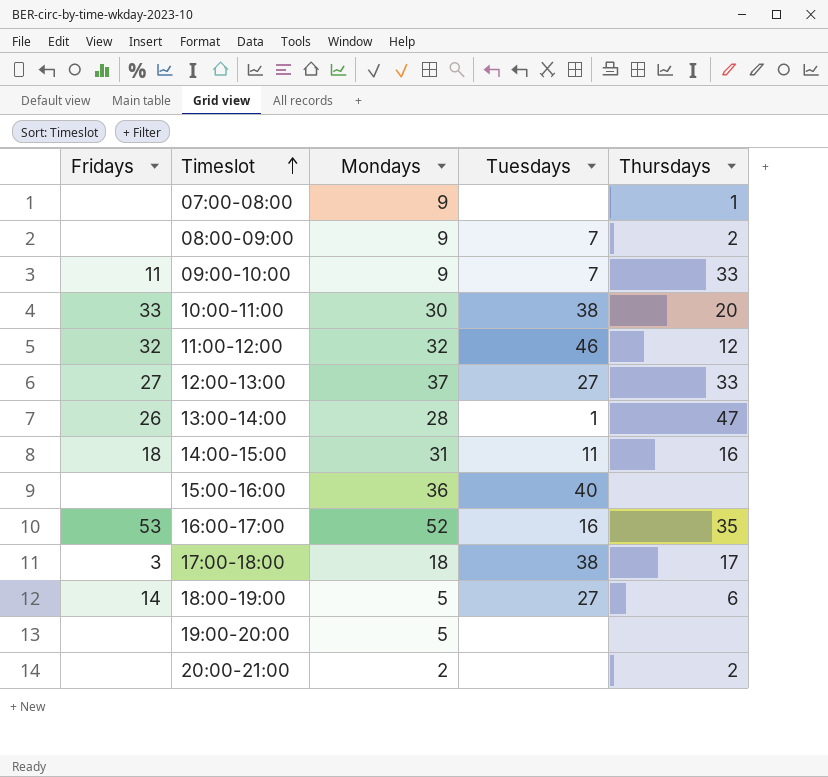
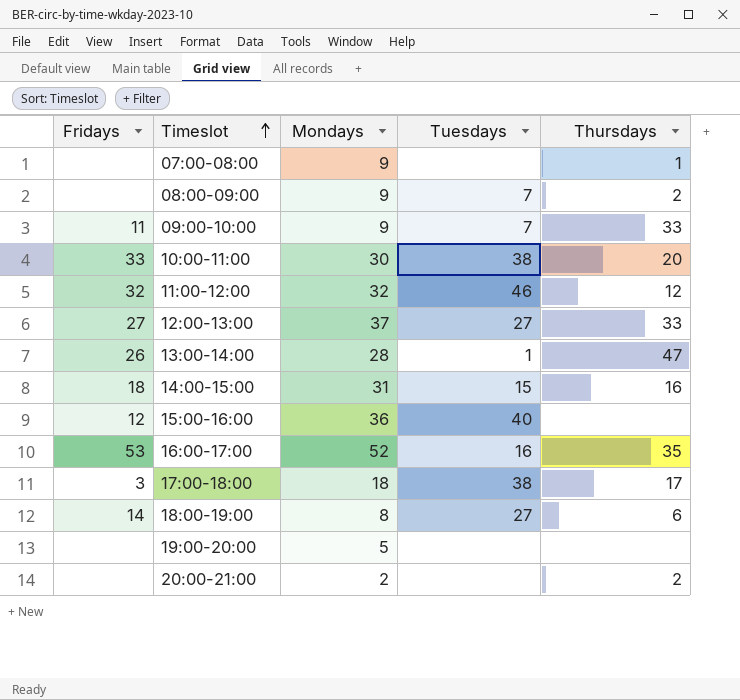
14:00-15:00 | Tuesdays: 11 -> 15
15:00-16:00 | Fridays: none -> 12
18:00-19:00 | Mondays: 5 -> 8

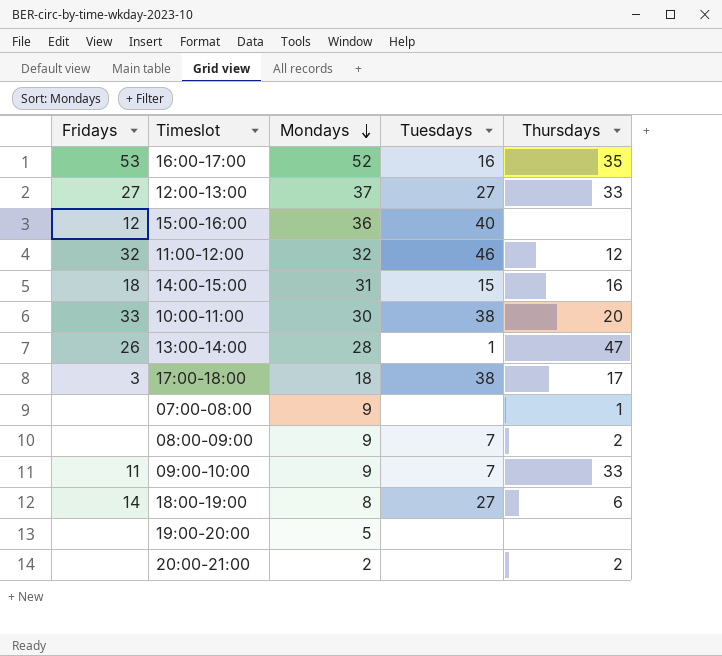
row order: Timeslot ascending -> Mondays descending

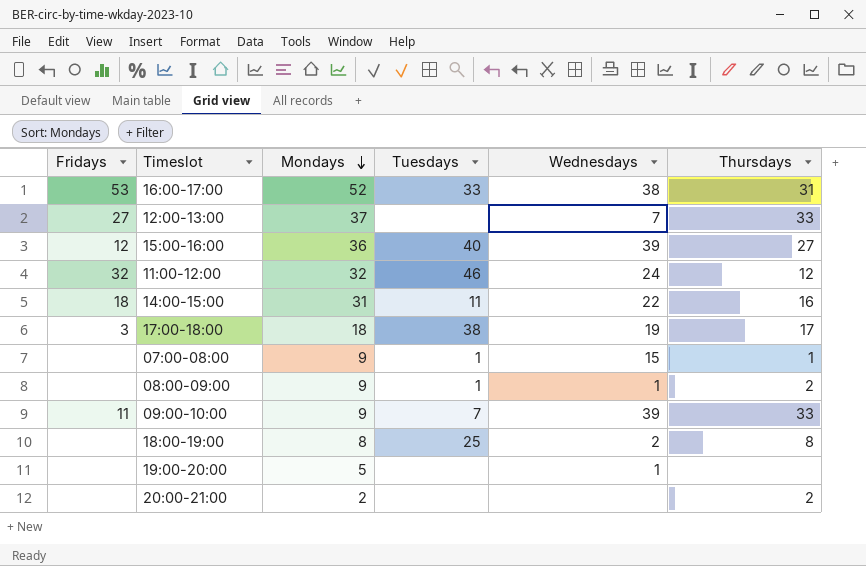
column Wednesdays | position: none -> 5
row 10:00-11:00: 33 | 30 | 38 | 20 -> none
row 13:00-14:00: 26 | 28 | 1 | 47 -> none
16:00-17:00 | Tuesdays: 16 -> 33
16:00-17:00 | Thursdays: 35 -> 31
12:00-13:00 | Tuesdays: 27 -> none
15:00-16:00 | Thursdays: none -> 27
14:00-15:00 | Tuesdays: 15 -> 11
07:00-08:00 | Tuesdays: none -> 1
08:00-09:00 | Tuesdays: 7 -> 1
18:00-19:00 | Fridays: 14 -> none
18:00-19:00 | Tuesdays: 27 -> 25
18:00-19:00 | Thursdays: 6 -> 8

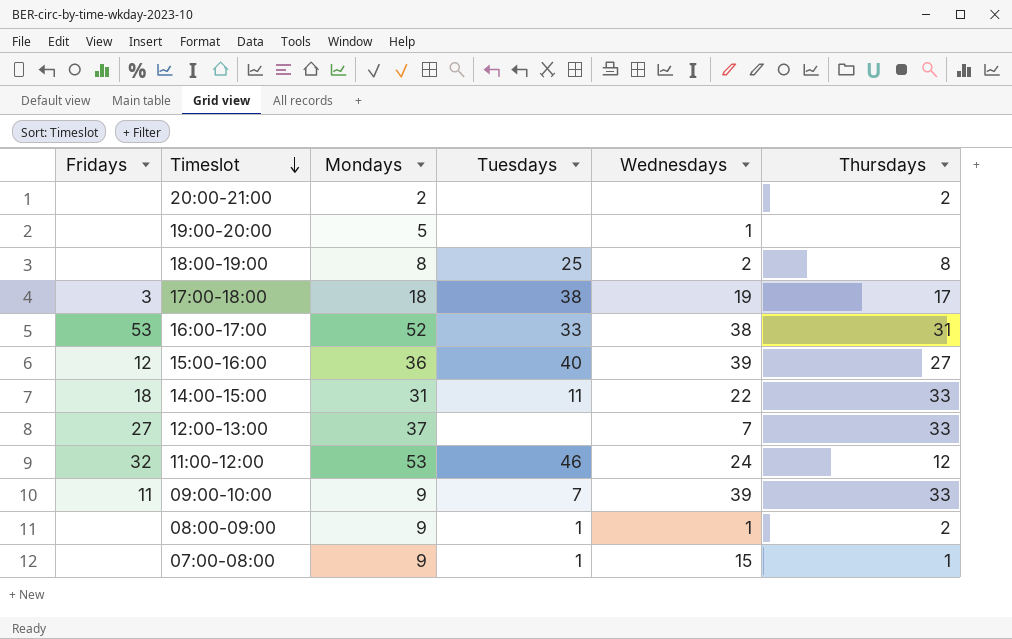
row order: Mondays descending -> Timeslot descending
14:00-15:00 | Thursdays: 16 -> 33
11:00-12:00 | Mondays: 32 -> 53

